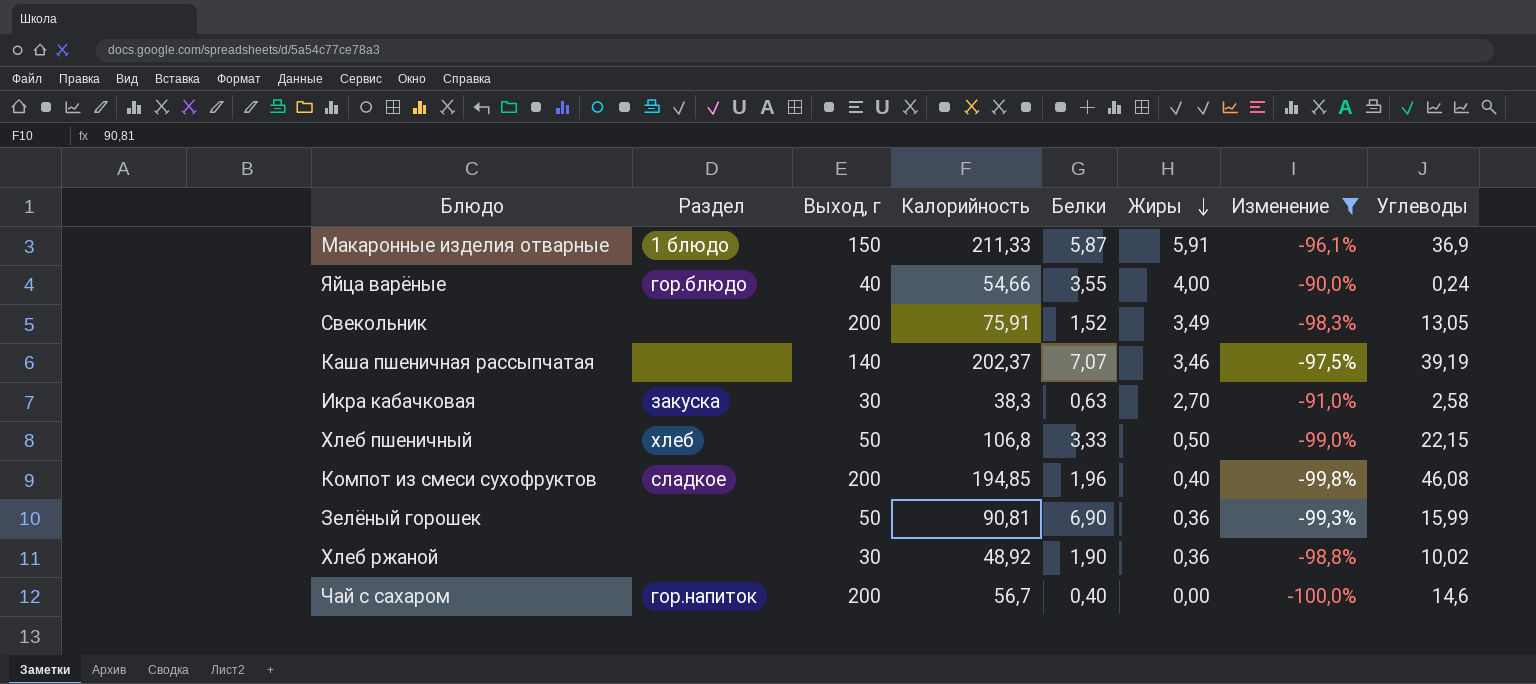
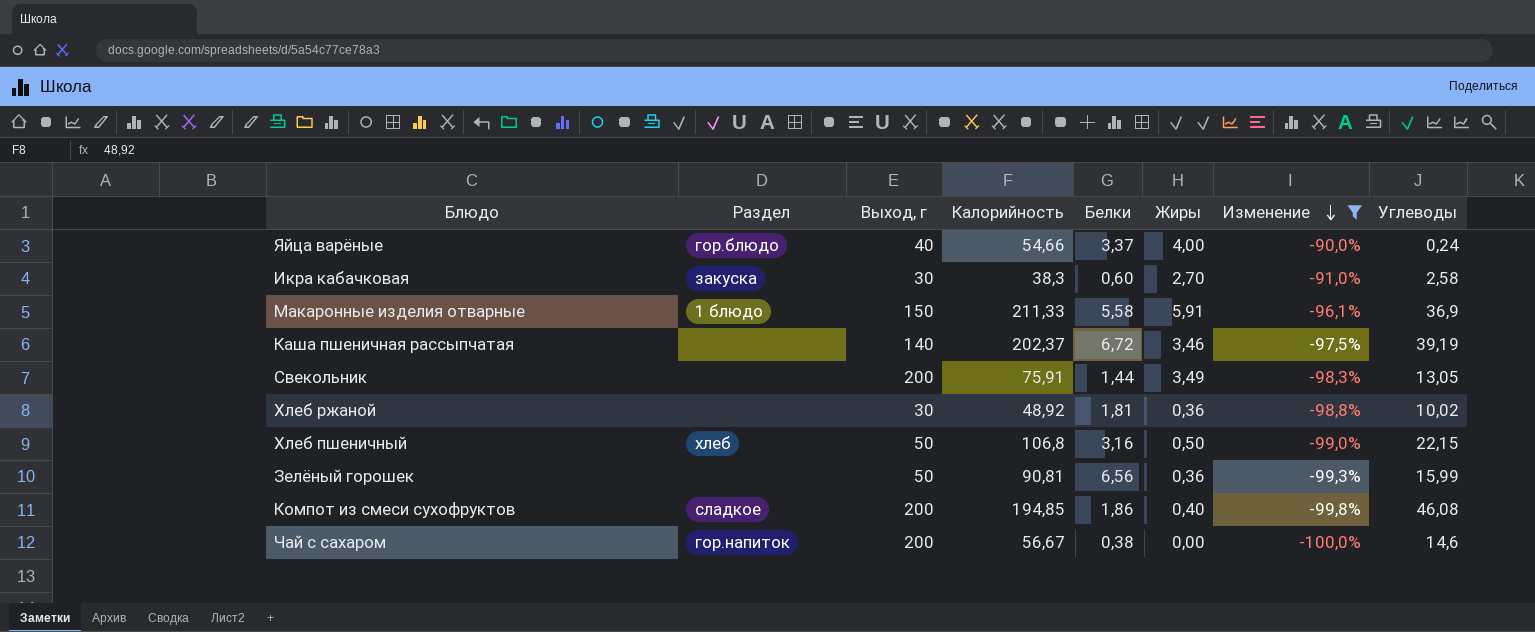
row order: Жиры descending -> Изменение descending
Яйца варёные | Белки: 3,55 -> 3,37
Икра кабачковая | Белки: 0,63 -> 0,60
Макаронные изделия отварные | Белки: 5,87 -> 5,58
Каша пшеничная рассыпчатая | Белки: 7,07 -> 6,72
Свекольник | Белки: 1,52 -> 1,44
Хлеб ржаной | Белки: 1,90 -> 1,81
Хлеб пшеничный | Белки: 3,33 -> 3,16
Зелёный горошек | Белки: 6,90 -> 6,56
Компот из смеси сухофруктов | Белки: 1,96 -> 1,86
Чай с сахаром | Калорийность: 56,7 -> 56,67
Чай с сахаром | Белки: 0,40 -> 0,38

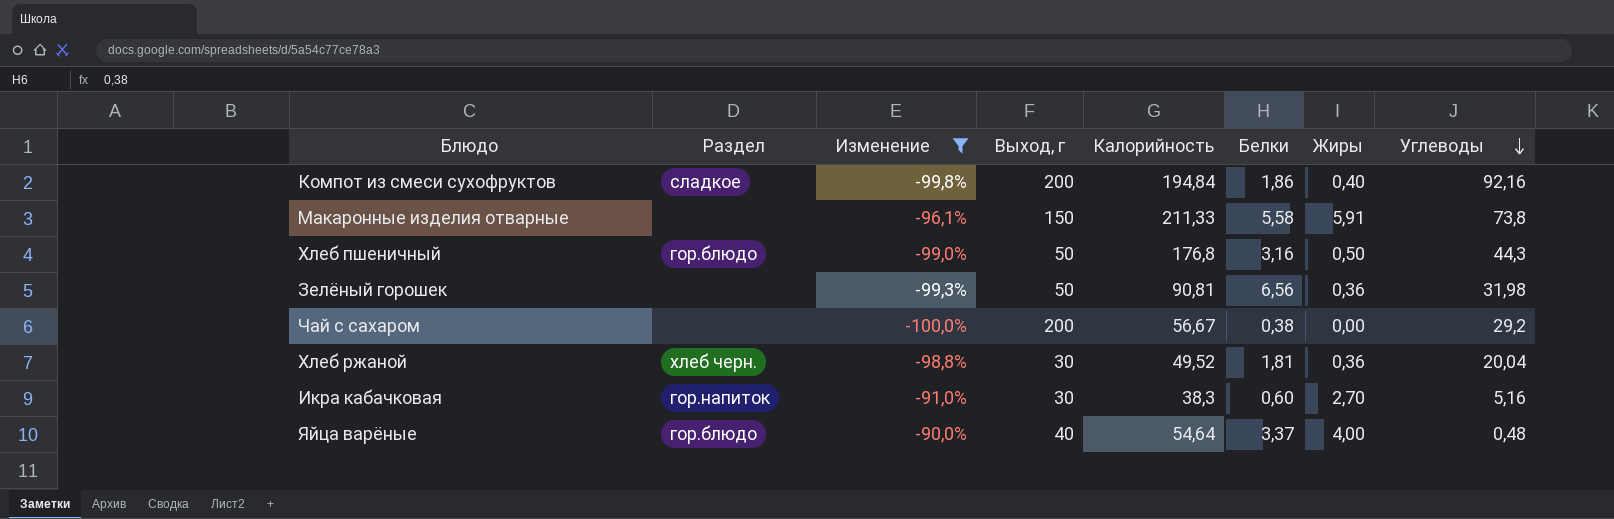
row order: Изменение descending -> Углеводы descending
column Изменение | position: 7 -> 3
row Каша пшеничная рассыпчатая: none | 140 | 202,37 | 6,72 | 3,46 | -97,5% | 39,19 -> none
row Свекольник: none | 200 | 75,91 | 1,44 | 3,49 | -98,3% | 13,05 -> none
Компот из смеси сухофруктов | Калорийность: 194,85 -> 194,84
Компот из смеси сухофруктов | Углеводы: 46,08 -> 92,16
Макаронные изделия отварные | Раздел: 1 блюдо -> none
Макаронные изделия отварные | Углеводы: 36,9 -> 73,8
Хлеб пшеничный | Раздел: хлеб -> гор.блюдо
Хлеб пшеничный | Калорийность: 106,8 -> 176,8
Хлеб пшеничный | Углеводы: 22,15 -> 44,3
Зелёный горошек | Углеводы: 15,99 -> 31,98
Чай с сахаром | Раздел: гор.напиток -> none
Чай с сахаром | Углеводы: 14,6 -> 29,2
Хлеб ржаной | Раздел: none -> хлеб черн.
Хлеб ржаной | Калорийность: 48,92 -> 49,52
Хлеб ржаной | Углеводы: 10,02 -> 20,04
Икра кабачковая | Раздел: закуска -> гор.напиток
Икра кабачковая | Углеводы: 2,58 -> 5,16
Яйца варёные | Калорийность: 54,66 -> 54,64
Яйца варёные | Углеводы: 0,24 -> 0,48

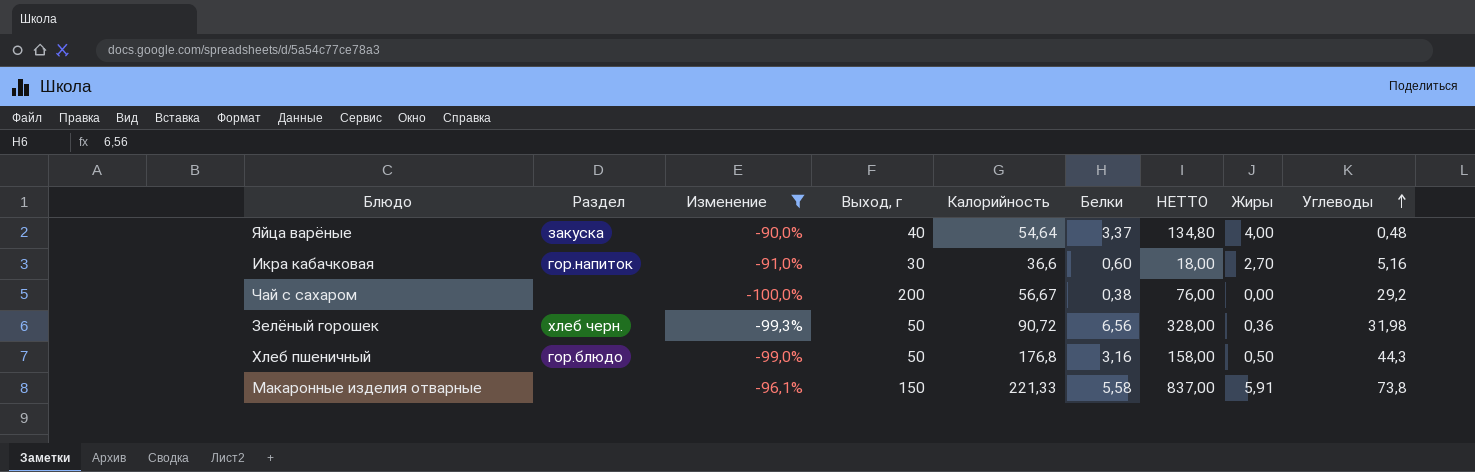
row order: Углеводы descending -> Углеводы ascending
column НЕТТО | formula: none -> [Выход, г] * [Белки]
row Компот из смеси сухофруктов: сладкое | -99,8% | 200 | 194,84 | 1,86 | 0,40 | 92,16 -> none
row Хлеб ржаной: хлеб черн. | -98,8% | 30 | 49,52 | 1,81 | 0,36 | 20,04 -> none
Яйца варёные | Раздел: гор.блюдо -> закуска
Икра кабачковая | Калорийность: 38,3 -> 36,6
Зелёный горошек | Раздел: none -> хлеб черн.
Зелёный горошек | Калорийность: 90,81 -> 90,72
Макаронные изделия отварные | Калорийность: 211,33 -> 221,33

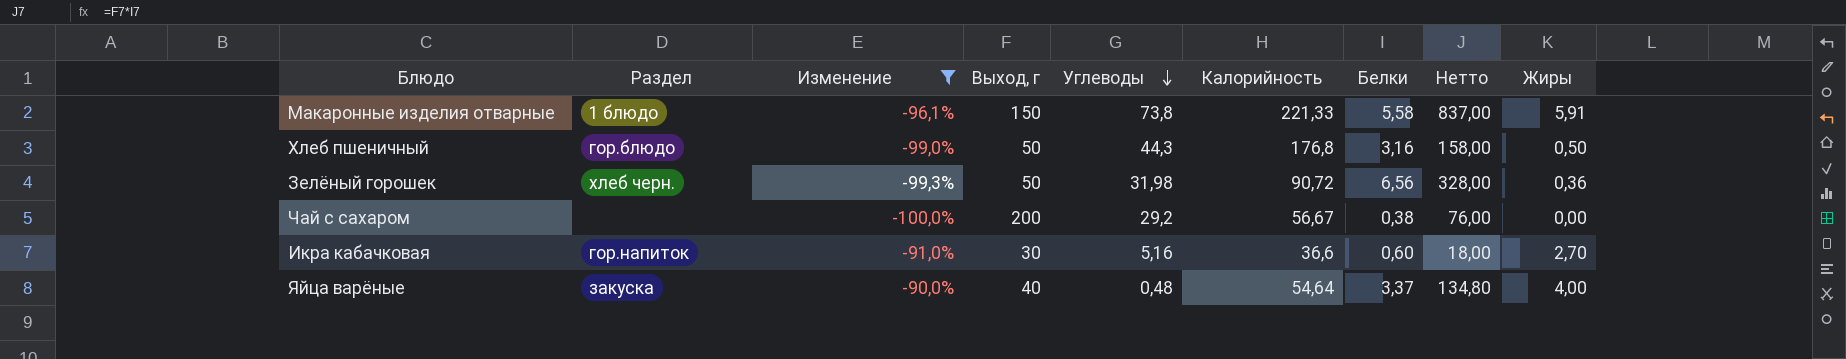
row order: Углеводы ascending -> Углеводы descending
column Углеводы | position: 9 -> 5
column name: НЕТТО -> Нетто
Макаронные изделия отварные | Раздел: none -> 1 блюдо

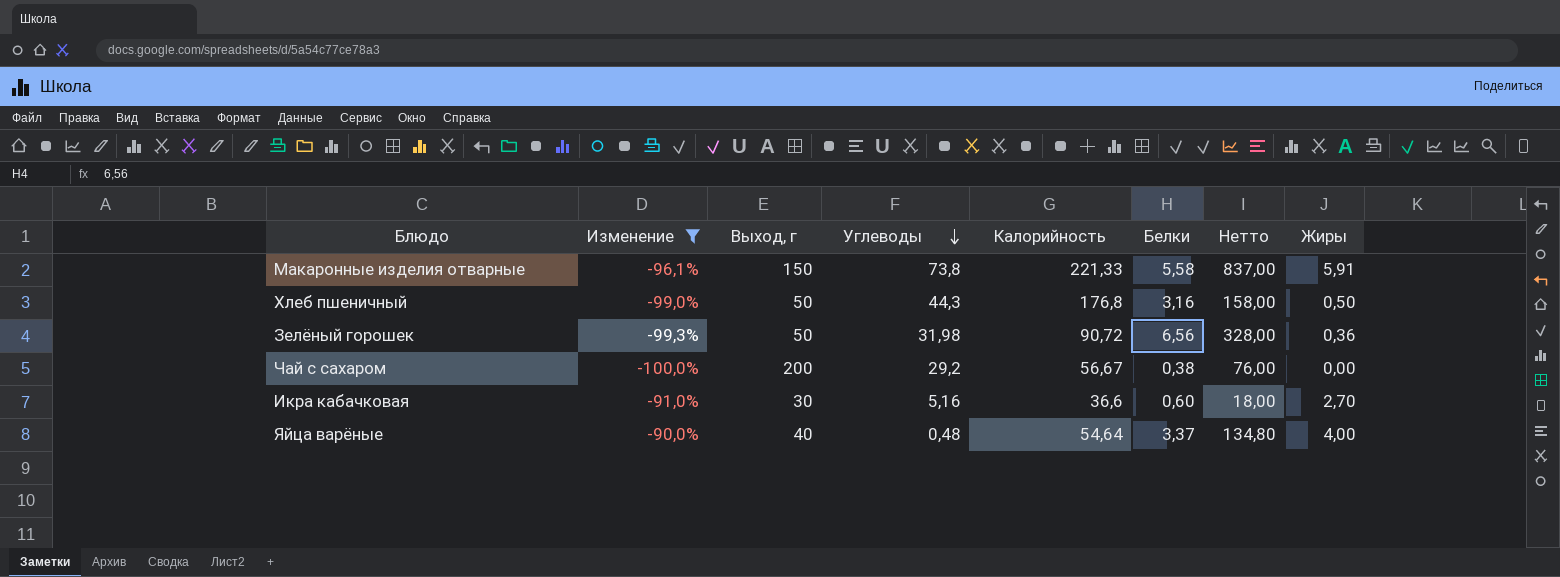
column Раздел | position: 2 -> none

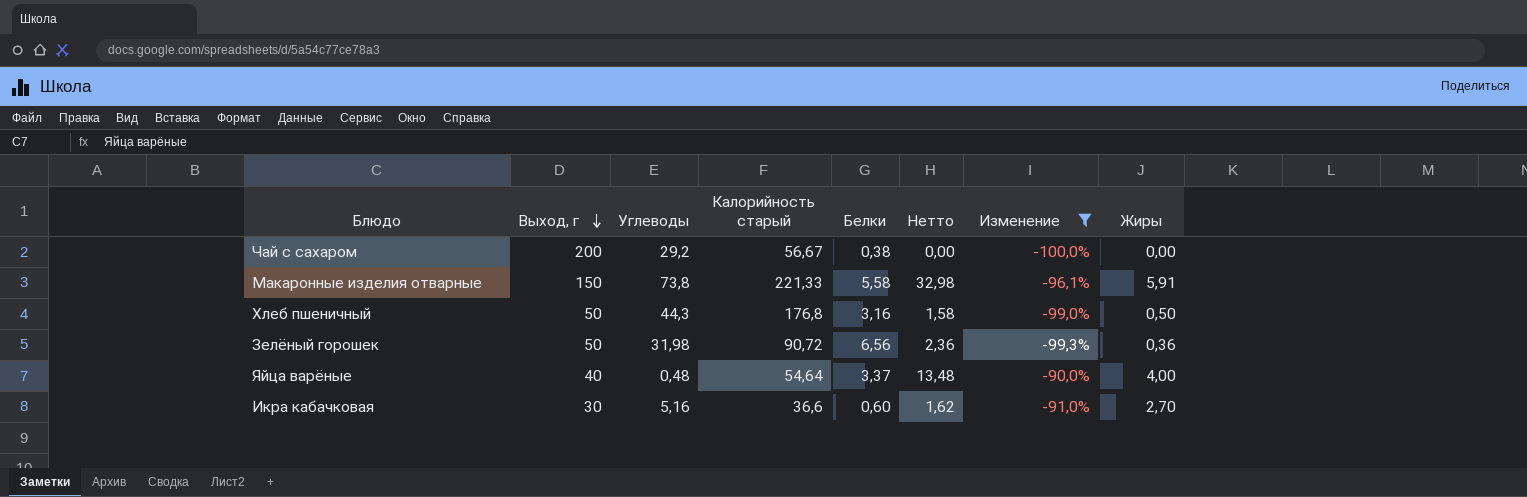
row order: Углеводы descending -> Выход, г descending
column name: Калорийность -> Калорийность старый
column Нетто | formula: [Выход, г] * [Белки] -> [Белки] * [Жиры]
column Изменение | position: 2 -> 7

